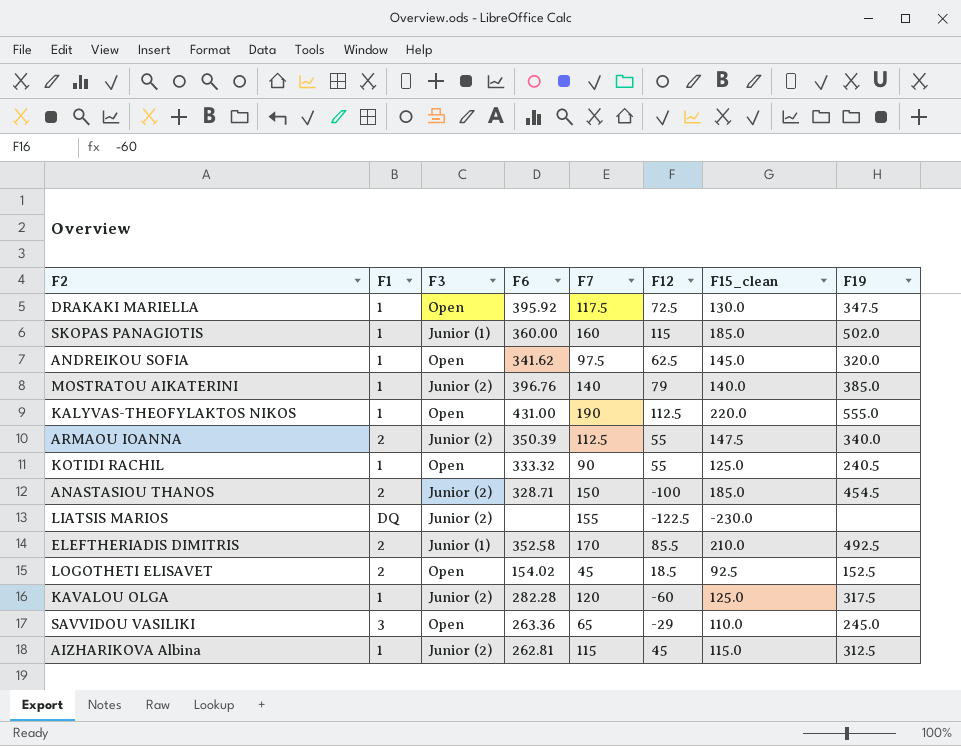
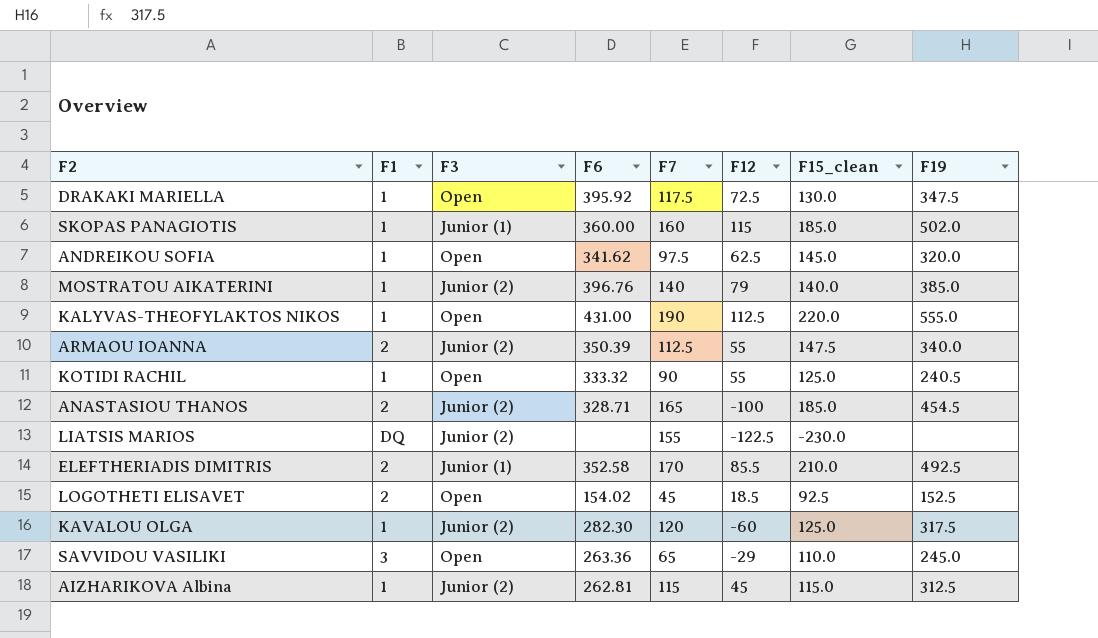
ANASTASIOU THANOS | F7: 150 -> 165
KAVALOU OLGA | F6: 282.28 -> 282.30

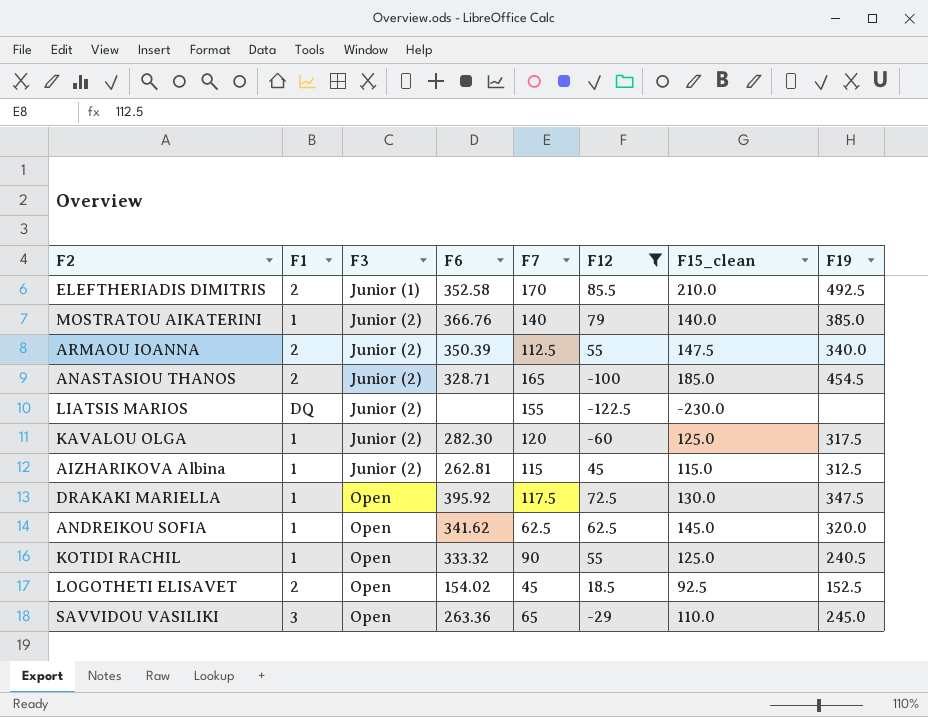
filter: none -> F12 <= 85.5
row order: none -> F3 ascending
MOSTRATOU AIKATERINI | F6: 396.76 -> 366.76
ANDREIKOU SOFIA | F7: 97.5 -> 62.5

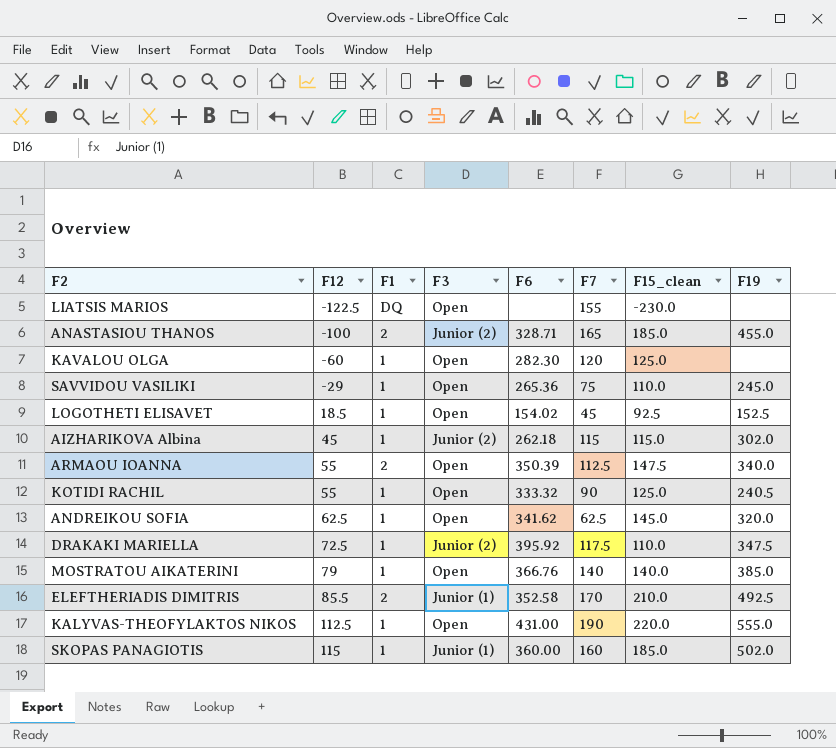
filter: F12 <= 85.5 -> none
row order: F3 ascending -> F12 ascending
column F12 | position: 6 -> 2
LIATSIS MARIOS | F3: Junior (2) -> Open
ANASTASIOU THANOS | F19: 454.5 -> 455.0
KAVALOU OLGA | F3: Junior (2) -> Open
KAVALOU OLGA | F19: 317.5 -> none
SAVVIDOU VASILIKI | F1: 3 -> 1
SAVVIDOU VASILIKI | F6: 263.36 -> 265.36
SAVVIDOU VASILIKI | F7: 65 -> 75
LOGOTHETI ELISAVET | F1: 2 -> 1
AIZHARIKOVA Albina | F6: 262.81 -> 262.18
AIZHARIKOVA Albina | F19: 312.5 -> 302.0
ARMAOU IOANNA | F3: Junior (2) -> Open
DRAKAKI MARIELLA | F3: Open -> Junior (2)
DRAKAKI MARIELLA | F15_clean: 130.0 -> 110.0
MOSTRATOU AIKATERINI | F3: Junior (2) -> Open

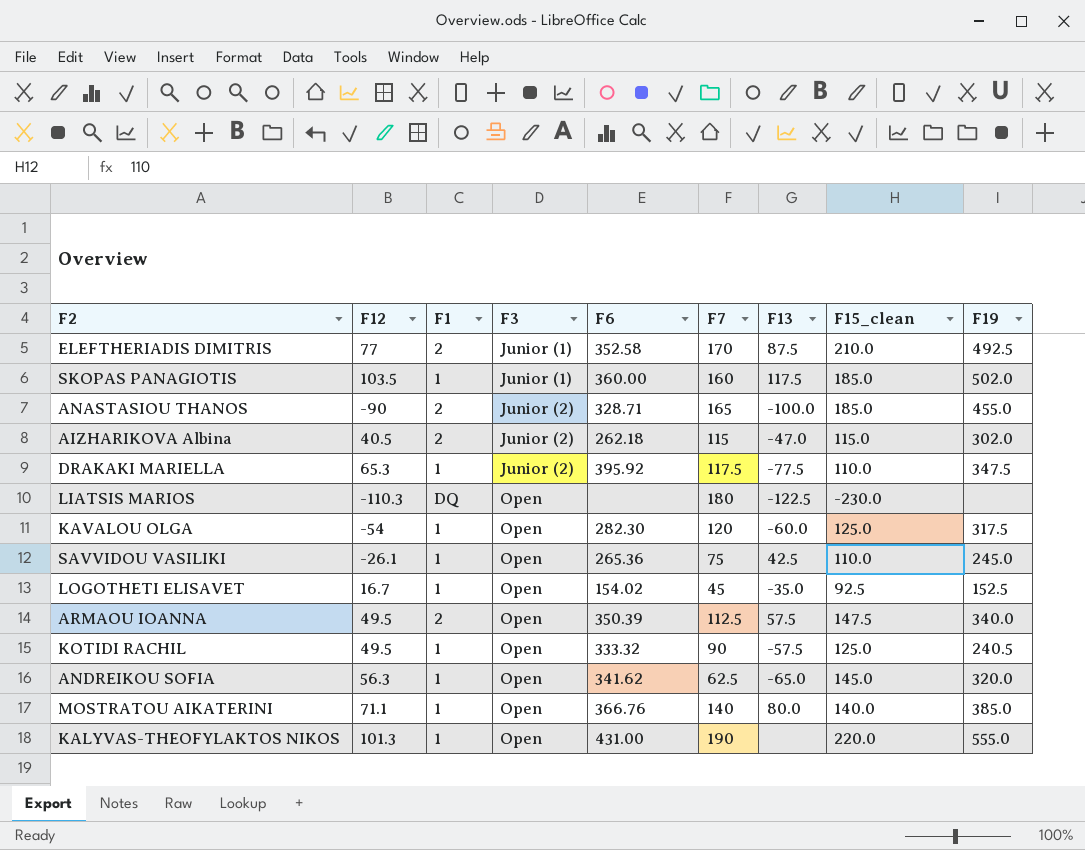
row order: F12 ascending -> F3 ascending
column F13 | position: none -> 7
ELEFTHERIADIS DIMITRIS | F12: 85.5 -> 77
SKOPAS PANAGIOTIS | F12: 115 -> 103.5
ANASTASIOU THANOS | F12: -100 -> -90
AIZHARIKOVA Albina | F12: 45 -> 40.5
AIZHARIKOVA Albina | F1: 1 -> 2
DRAKAKI MARIELLA | F12: 72.5 -> 65.3
LIATSIS MARIOS | F12: -122.5 -> -110.3
LIATSIS MARIOS | F7: 155 -> 180
KAVALOU OLGA | F12: -60 -> -54
KAVALOU OLGA | F19: none -> 317.5
SAVVIDOU VASILIKI | F12: -29 -> -26.1
LOGOTHETI ELISAVET | F12: 18.5 -> 16.7
ARMAOU IOANNA | F12: 55 -> 49.5
KOTIDI RACHIL | F12: 55 -> 49.5
ANDREIKOU SOFIA | F12: 62.5 -> 56.3
MOSTRATOU AIKATERINI | F12: 79 -> 71.1
KALYVAS-THEOFYLAKTOS NIKOS | F12: 112.5 -> 101.3

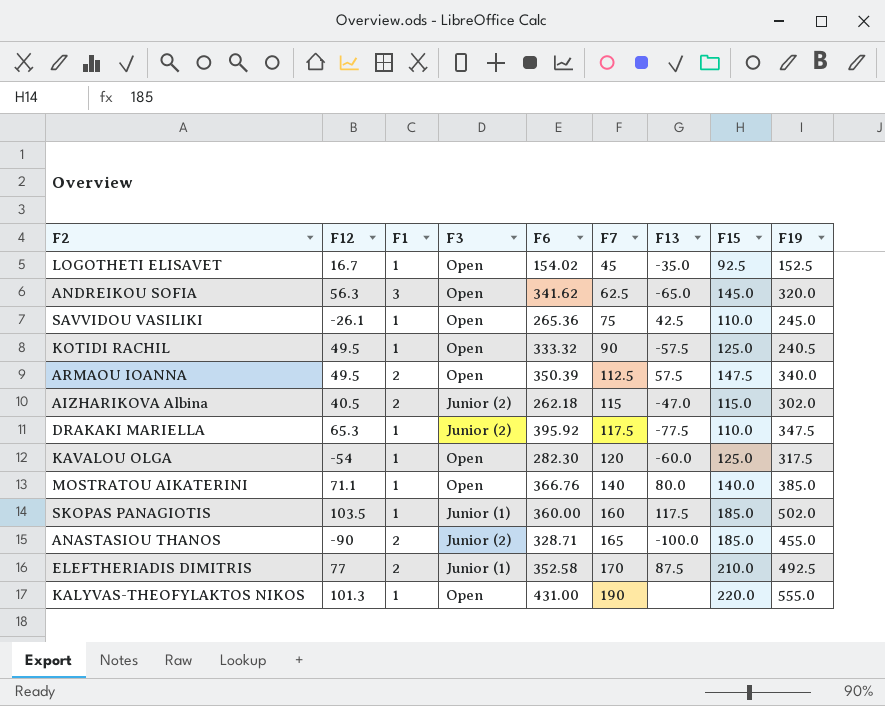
row order: F3 ascending -> F7 ascending
column name: F15_clean -> F15
row LIATSIS MARIOS: -110.3 | DQ | Open | none | 180 | -122.5 | -230.0 | none -> none
ANDREIKOU SOFIA | F1: 1 -> 3

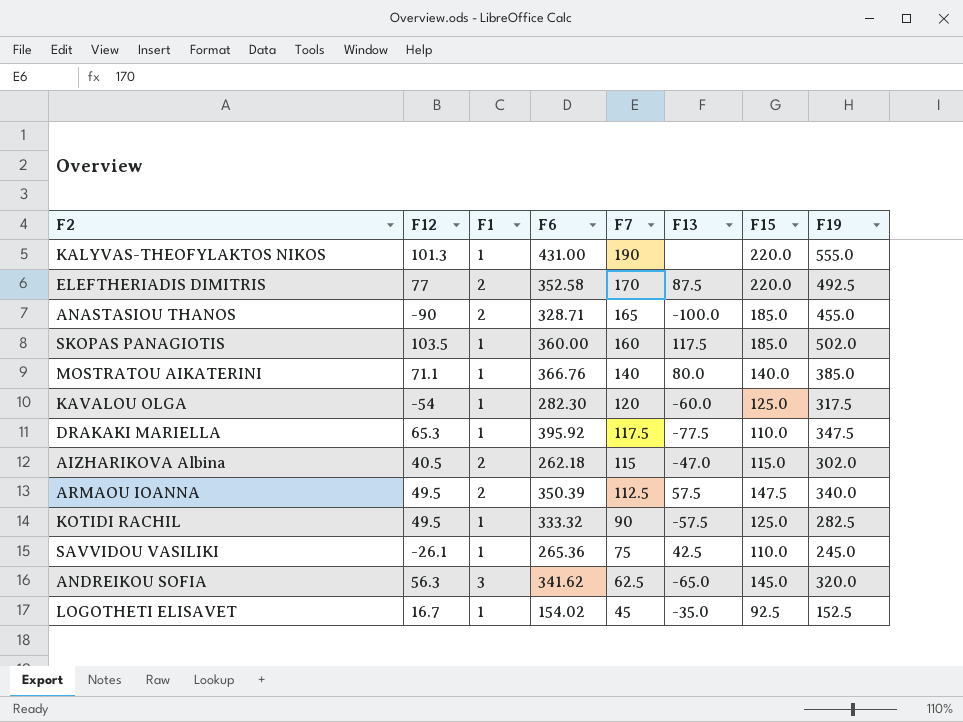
row order: F7 ascending -> F7 descending
column F3 | position: 4 -> none
ELEFTHERIADIS DIMITRIS | F15: 210.0 -> 220.0
KOTIDI RACHIL | F19: 240.5 -> 282.5

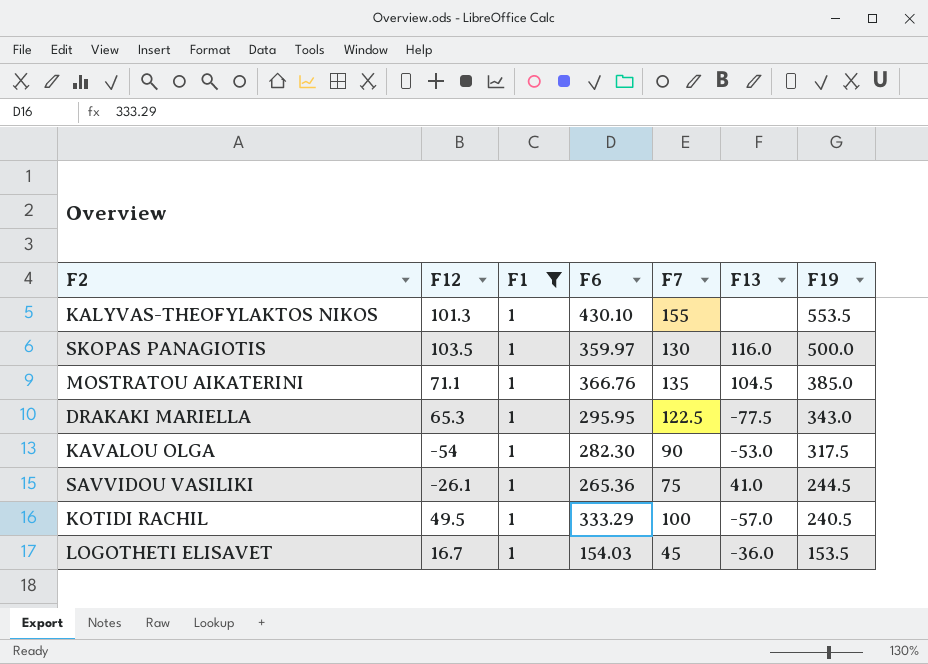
filter: none -> F1 = 1
row order: F7 descending -> F19 descending
column F15 | position: 7 -> none
KALYVAS-THEOFYLAKTOS NIKOS | F6: 431.00 -> 430.10
KALYVAS-THEOFYLAKTOS NIKOS | F7: 190 -> 155
KALYVAS-THEOFYLAKTOS NIKOS | F19: 555.0 -> 553.5
SKOPAS PANAGIOTIS | F6: 360.00 -> 359.97
SKOPAS PANAGIOTIS | F7: 160 -> 130
SKOPAS PANAGIOTIS | F13: 117.5 -> 116.0
SKOPAS PANAGIOTIS | F19: 502.0 -> 500.0
MOSTRATOU AIKATERINI | F7: 140 -> 135
MOSTRATOU AIKATERINI | F13: 80.0 -> 104.5
DRAKAKI MARIELLA | F6: 395.92 -> 295.95
DRAKAKI MARIELLA | F7: 117.5 -> 122.5
DRAKAKI MARIELLA | F19: 347.5 -> 343.0
KAVALOU OLGA | F7: 120 -> 90
KAVALOU OLGA | F13: -60.0 -> -53.0
SAVVIDOU VASILIKI | F13: 42.5 -> 41.0
SAVVIDOU VASILIKI | F19: 245.0 -> 244.5
KOTIDI RACHIL | F6: 333.32 -> 333.29
KOTIDI RACHIL | F7: 90 -> 100
KOTIDI RACHIL | F13: -57.5 -> -57.0
KOTIDI RACHIL | F19: 282.5 -> 240.5
LOGOTHETI ELISAVET | F6: 154.02 -> 154.03
LOGOTHETI ELISAVET | F13: -35.0 -> -36.0
LOGOTHETI ELISAVET | F19: 152.5 -> 153.5

